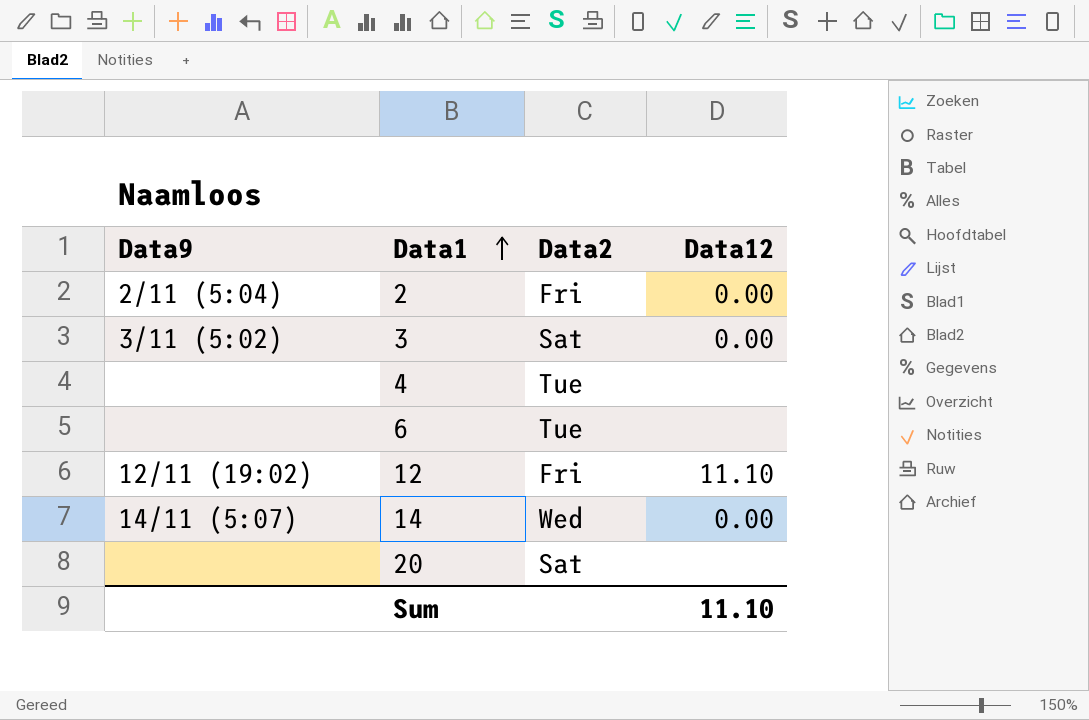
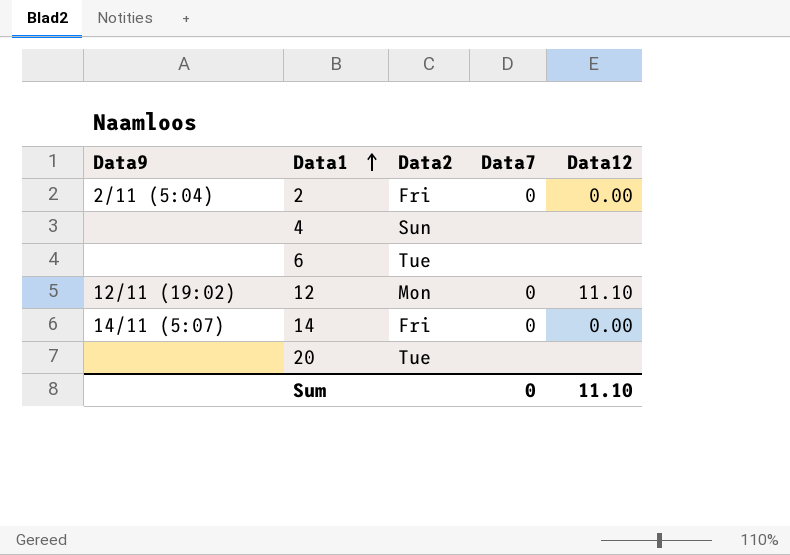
column Data7 | position: none -> 4
row 3: 3/11 (5:02) | Sat | 0.00 -> none
4 | Data2: Tue -> Sun
12 | Data2: Fri -> Mon
14 | Data2: Wed -> Fri
20 | Data2: Sat -> Tue

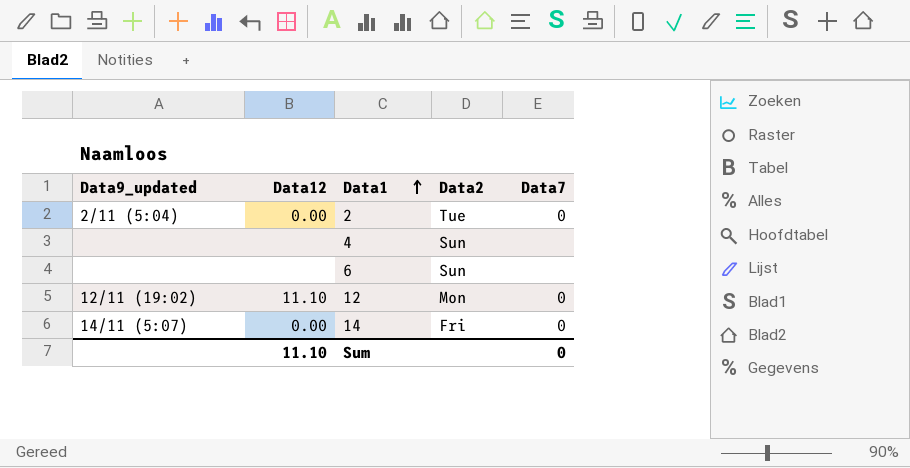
column name: Data9 -> Data9_updated
column Data12 | position: 5 -> 2
row 20: none | Tue | none | none -> none
2 | Data2: Fri -> Tue
6 | Data2: Tue -> Sun

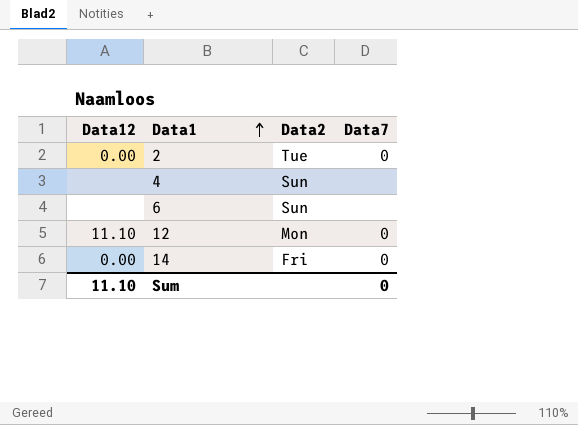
column Data9_updated | position: 1 -> none

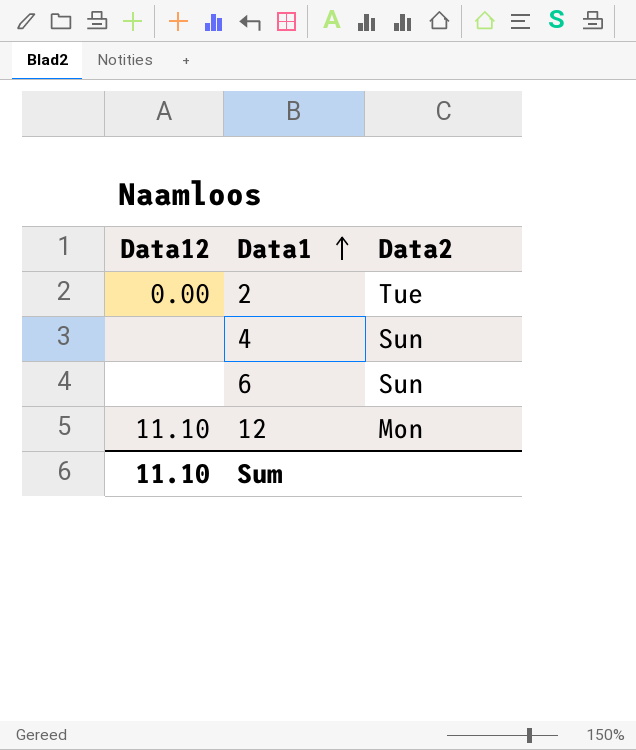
column Data7 | position: 4 -> none
row 14: 0.00 | Fri | 0 -> none

